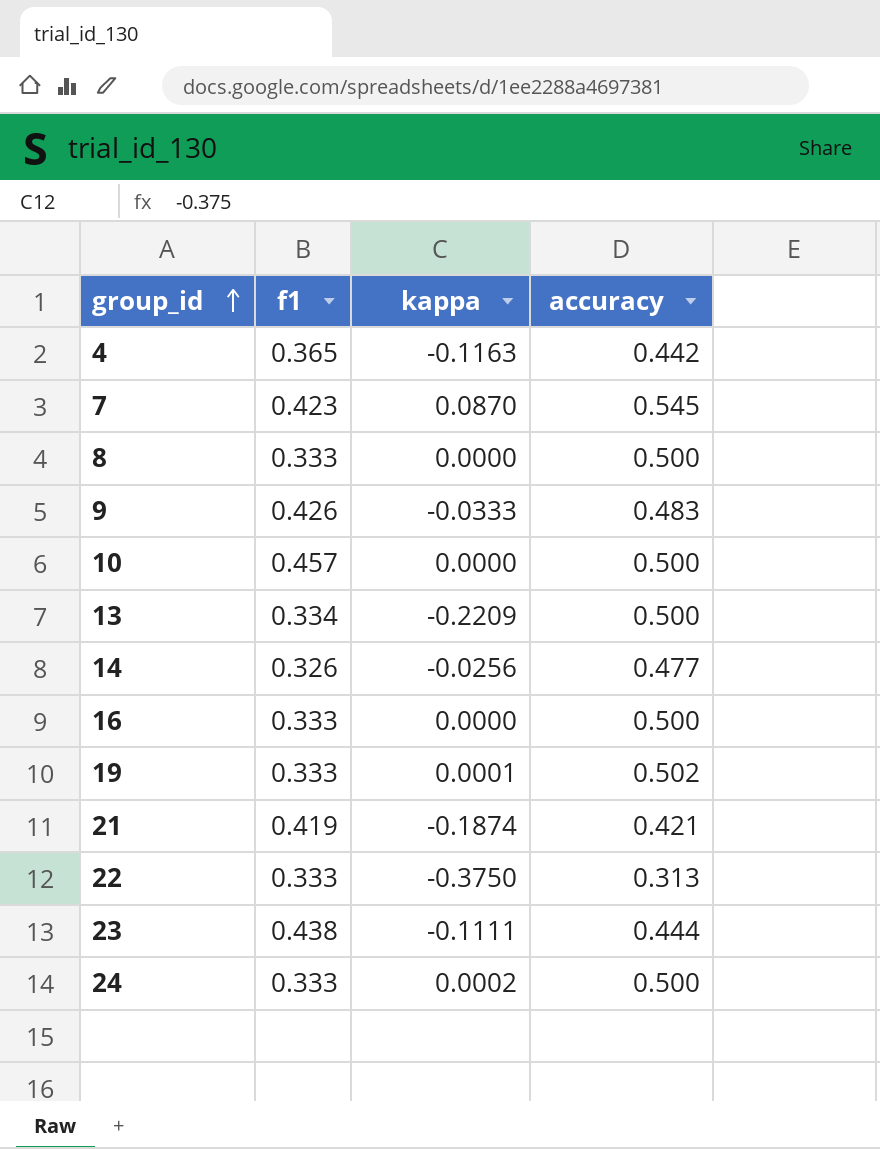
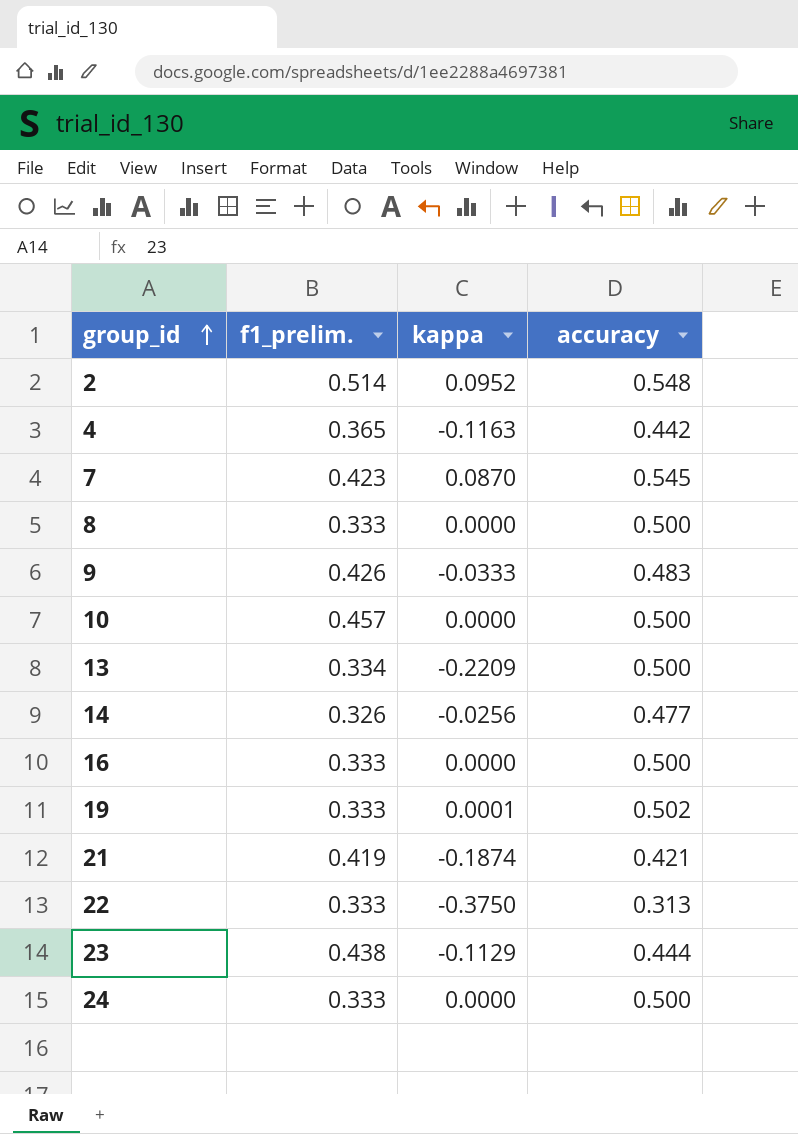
column name: f1 -> f1_prelim.
row 2: none -> 0.514 | 0.0952 | 0.548
23 | kappa: -0.1111 -> -0.1129
24 | kappa: 0.0002 -> 0.0000

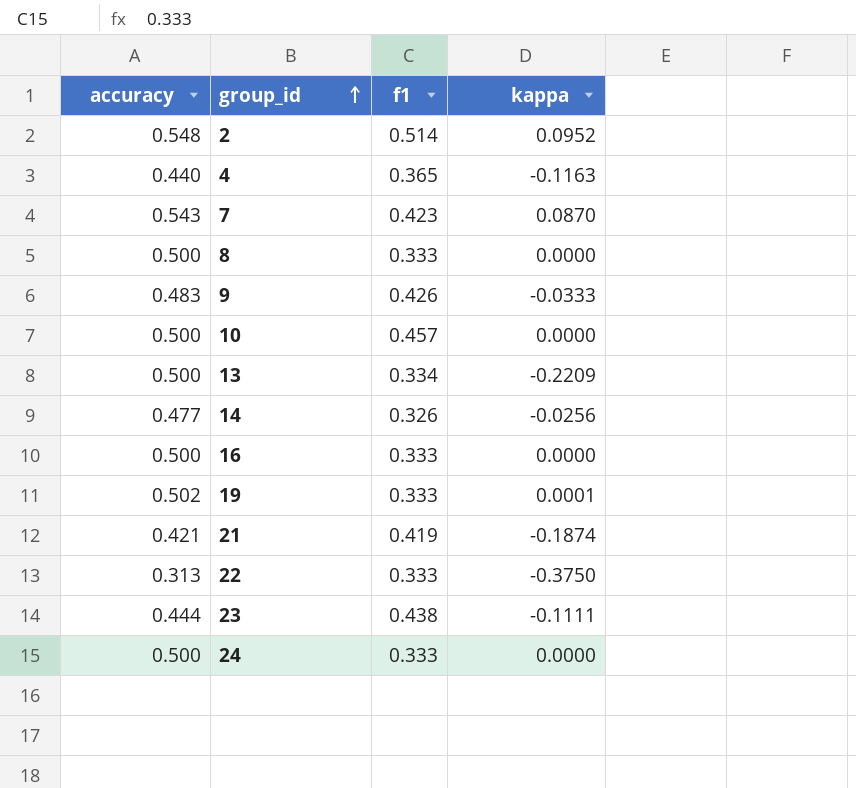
column accuracy | position: 4 -> 1
column name: f1_prelim. -> f1
4 | accuracy: 0.442 -> 0.440
7 | accuracy: 0.545 -> 0.543
23 | kappa: -0.1129 -> -0.1111

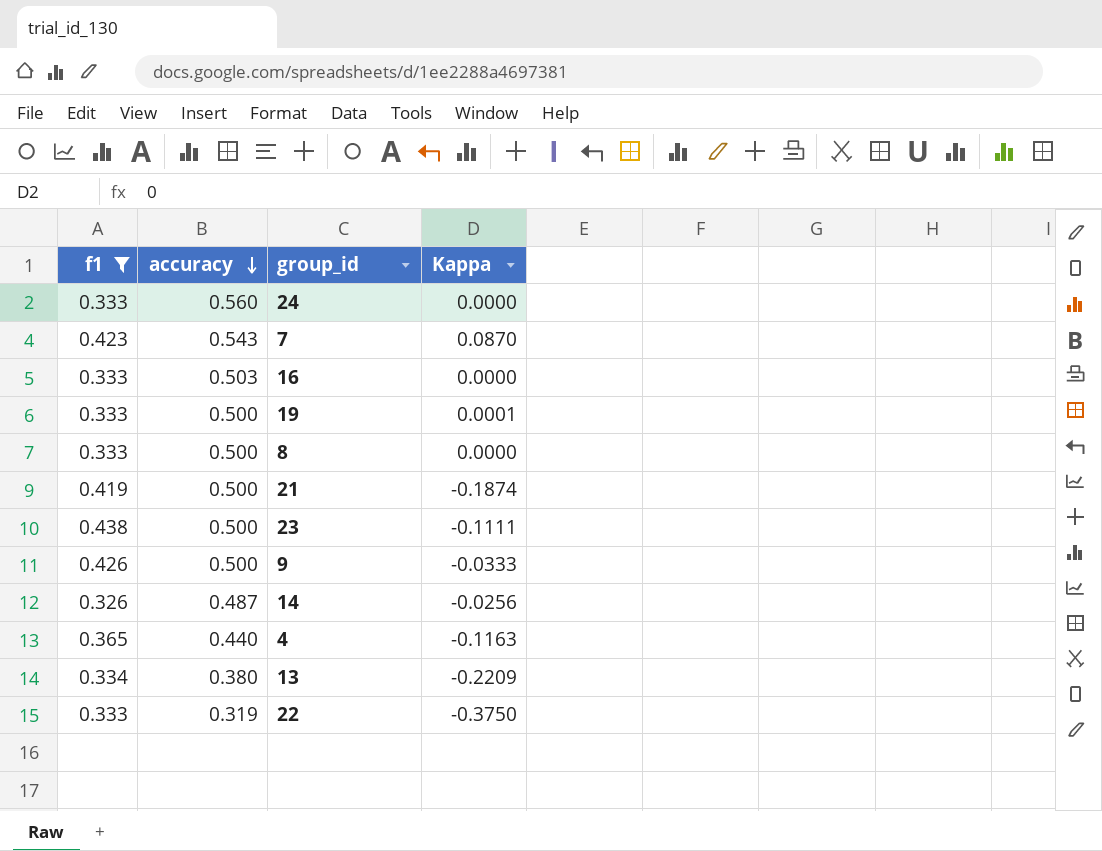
filter: none -> f1 <= 0.438
row order: group_id ascending -> accuracy descending
column f1 | position: 3 -> 1
column name: kappa -> Kappa
24 | accuracy: 0.500 -> 0.560
16 | accuracy: 0.500 -> 0.503
19 | accuracy: 0.502 -> 0.500
21 | accuracy: 0.421 -> 0.500
23 | accuracy: 0.444 -> 0.500
9 | accuracy: 0.483 -> 0.500
14 | accuracy: 0.477 -> 0.487
13 | accuracy: 0.500 -> 0.380
22 | accuracy: 0.313 -> 0.319

